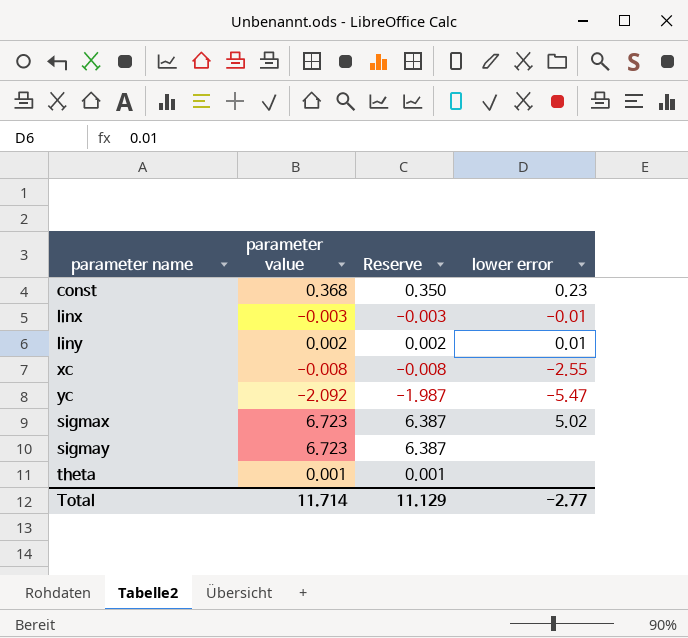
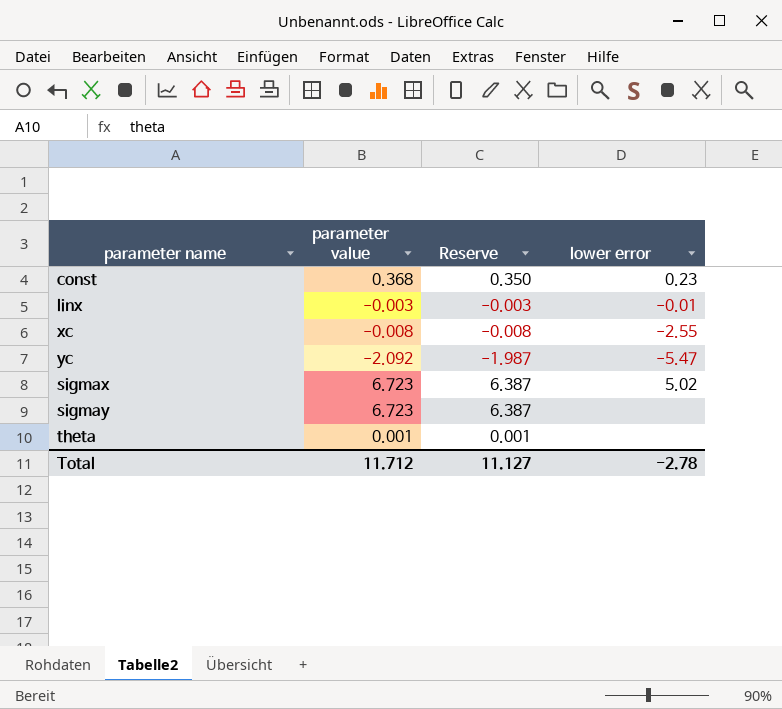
row liny: 0.002 | 0.002 | 0.01 -> none
Total | parameter value: 11.714 -> 11.712
Total | Reserve: 11.129 -> 11.127
Total | lower error: -2.77 -> -2.78

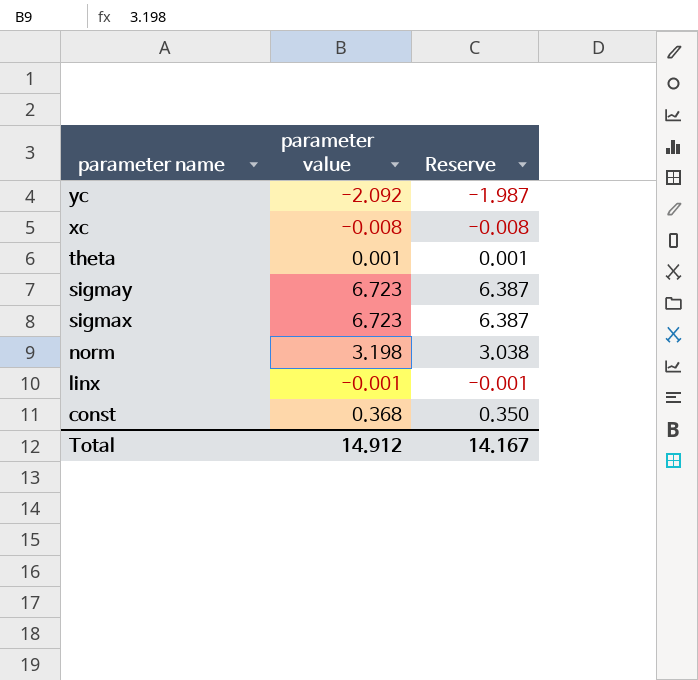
row order: none -> parameter name descending
column lower error | position: 4 -> none
row norm: none -> 3.198 | 3.038
linx | parameter value: -0.003 -> -0.001
linx | Reserve: -0.003 -> -0.001
Total | parameter value: 11.712 -> 14.912
Total | Reserve: 11.127 -> 14.167

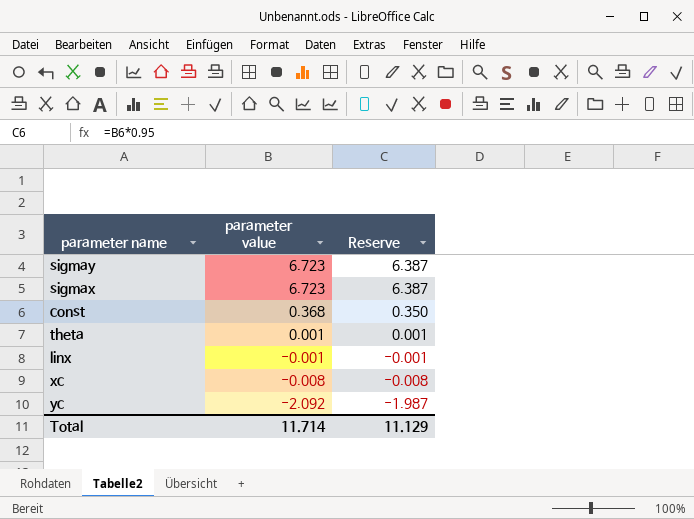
row order: parameter name descending -> parameter value descending
row norm: 3.198 | 3.038 -> none
Total | parameter value: 14.912 -> 11.714
Total | Reserve: 14.167 -> 11.129

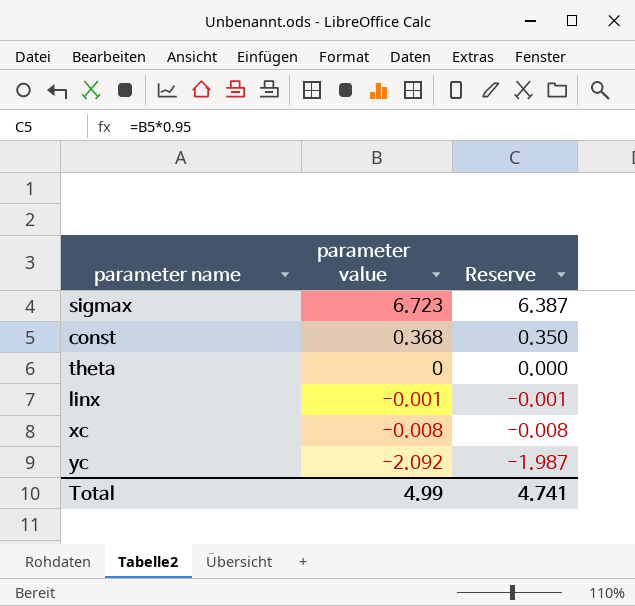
row sigmay: 6.723 | 6.387 -> none
theta | parameter value: 0.001 -> 0
theta | Reserve: 0.001 -> 0.000
Total | parameter value: 11.714 -> 4.99
Total | Reserve: 11.129 -> 4.741

